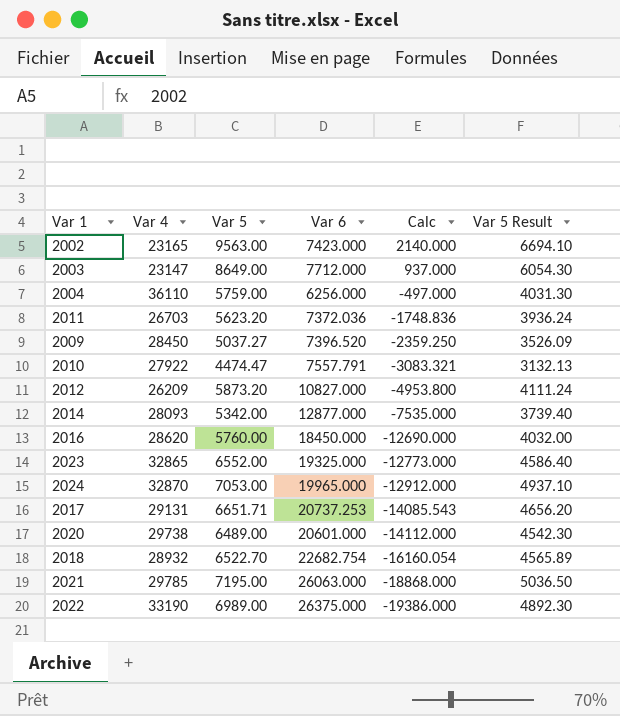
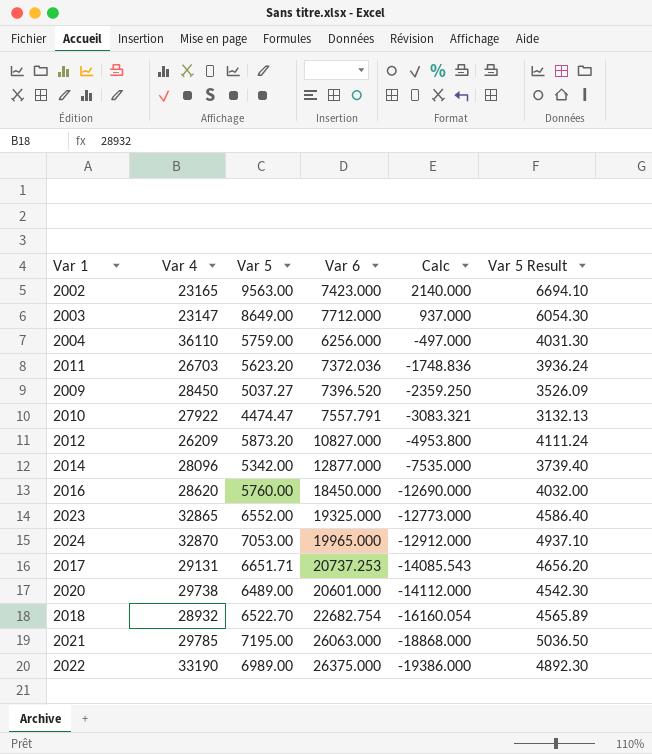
2014 | Var 4: 28093 -> 28096

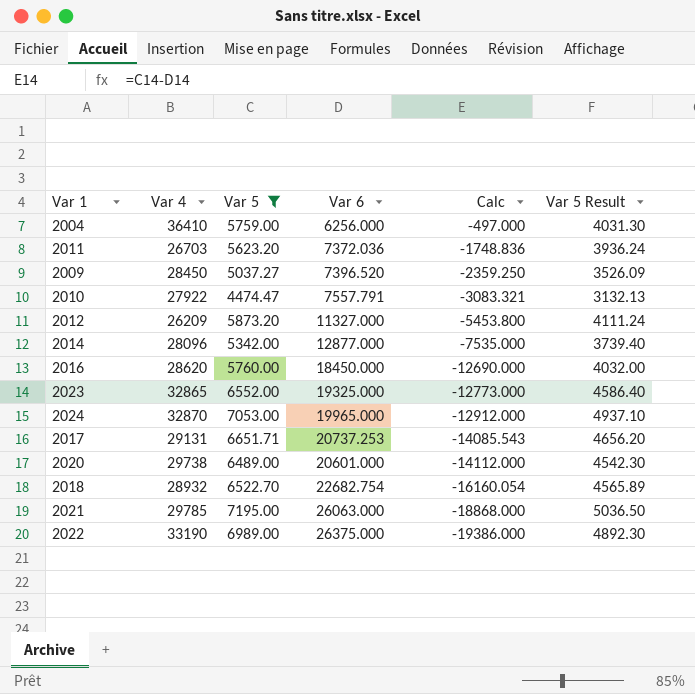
filter: none -> Var 5 <= 7195.00
2004 | Var 4: 36110 -> 36410
2012 | Var 6: 10827.000 -> 11327.000
2012 | Calc: -4953.800 -> -5453.800

